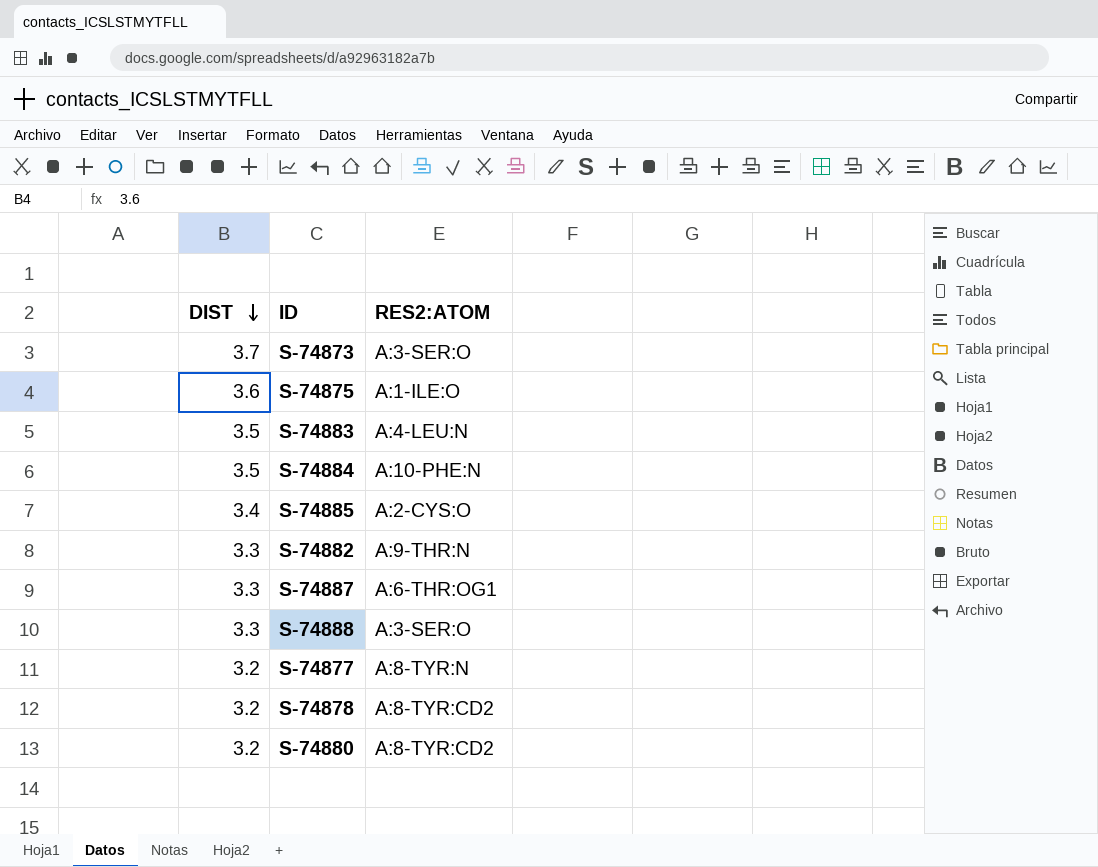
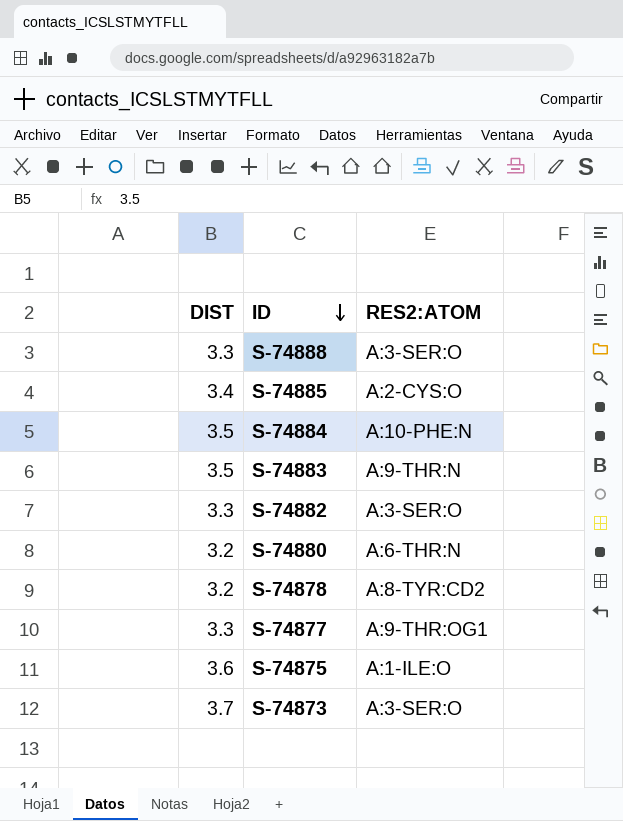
row order: DIST descending -> ID descending
row S-74887: 3.3 | A:6-THR:OG1 -> none
S-74883 | RES2:ATOM: A:4-LEU:N -> A:9-THR:N
S-74882 | RES2:ATOM: A:9-THR:N -> A:3-SER:O
S-74880 | RES2:ATOM: A:8-TYR:CD2 -> A:6-THR:N
S-74877 | DIST: 3.2 -> 3.3
S-74877 | RES2:ATOM: A:8-TYR:N -> A:9-THR:OG1

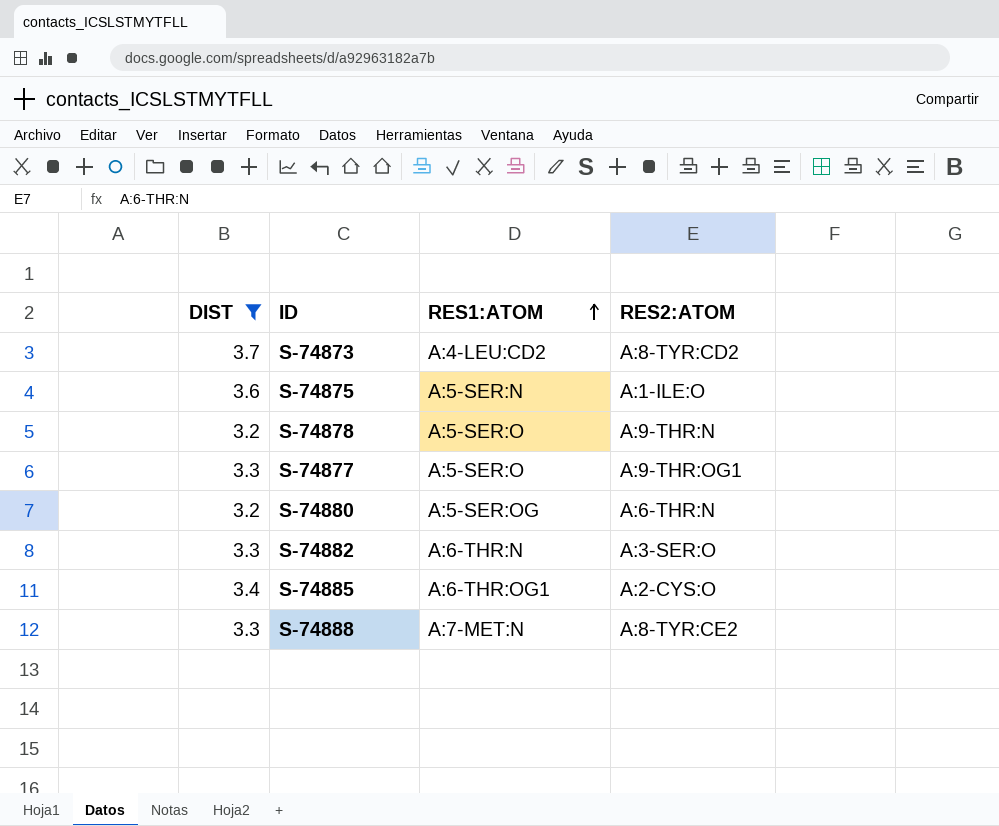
filter: none -> DIST != 3.5
row order: ID descending -> RES1:ATOM ascending
column RES1:ATOM | position: none -> 3
S-74873 | RES2:ATOM: A:3-SER:O -> A:8-TYR:CD2
S-74878 | RES2:ATOM: A:8-TYR:CD2 -> A:9-THR:N
S-74888 | RES2:ATOM: A:3-SER:O -> A:8-TYR:CE2

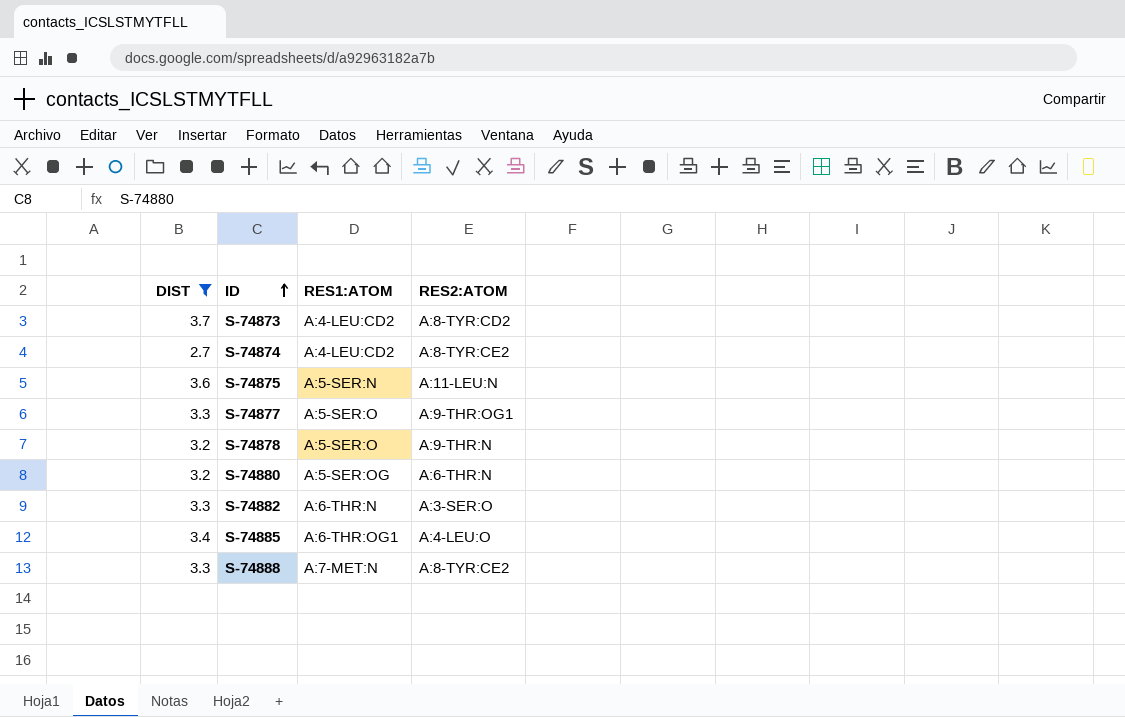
row order: RES1:ATOM ascending -> ID ascending
row S-74874: none -> 2.7 | A:4-LEU:CD2 | A:8-TYR:CE2
S-74875 | RES2:ATOM: A:1-ILE:O -> A:11-LEU:N
S-74885 | RES2:ATOM: A:2-CYS:O -> A:4-LEU:O

